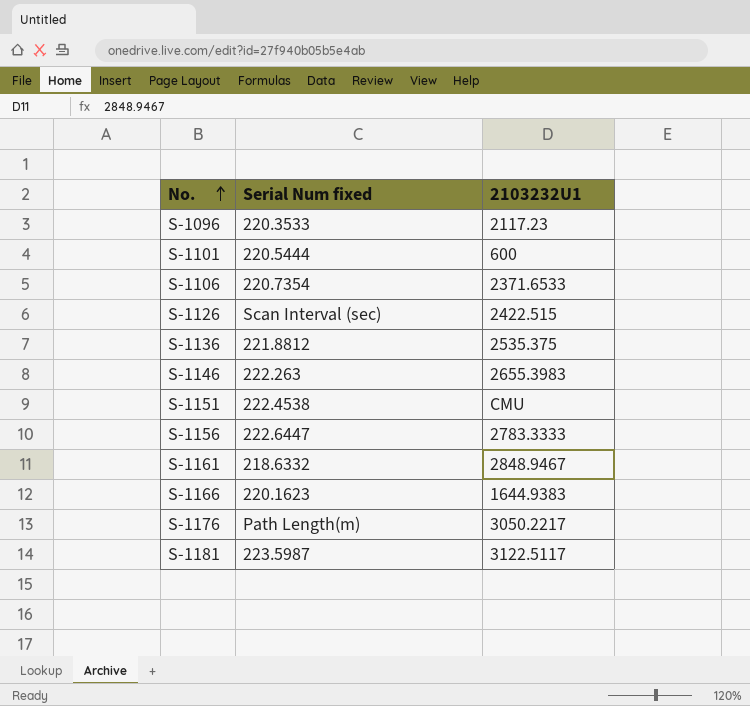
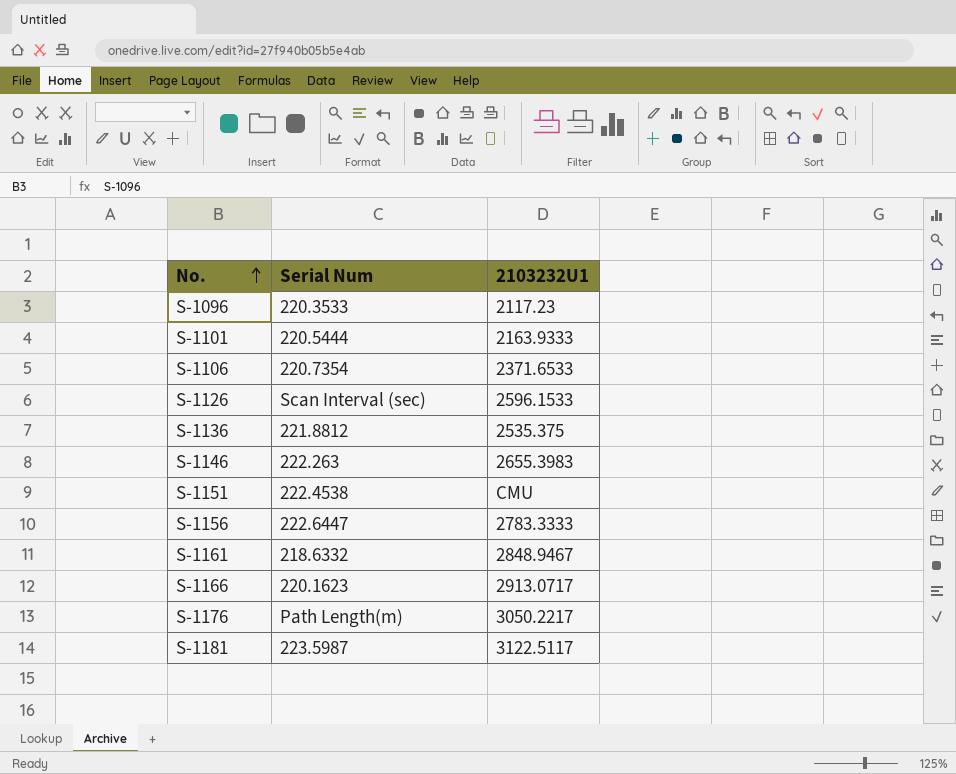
column name: Serial Num fixed -> Serial Num
S-1101 | 2103232U1: 600 -> 2163.9333
S-1126 | 2103232U1: 2422.515 -> 2596.1533
S-1166 | 2103232U1: 1644.9383 -> 2913.0717

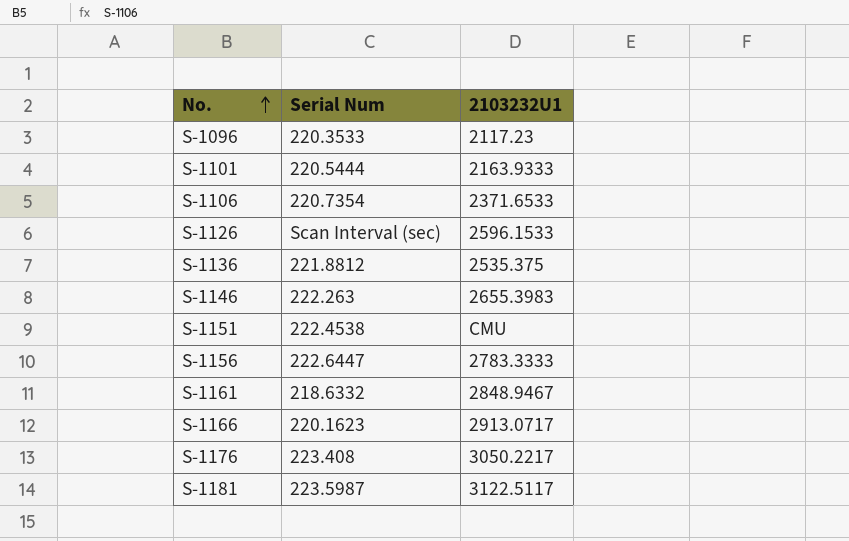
S-1176 | Serial Num: Path Length(m) -> 223.408

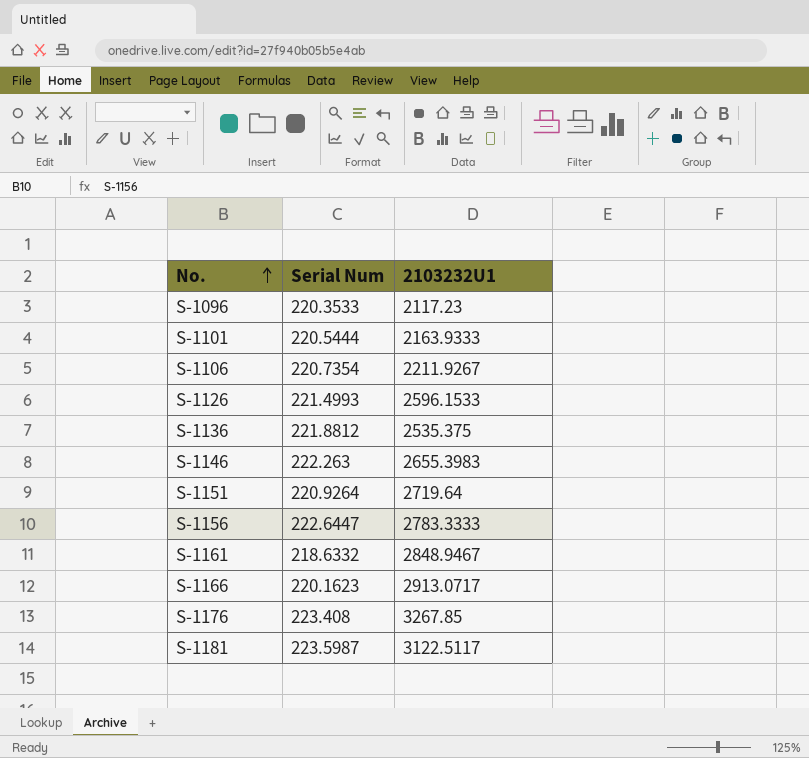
S-1106 | 2103232U1: 2371.6533 -> 2211.9267
S-1126 | Serial Num: Scan Interval (sec) -> 221.4993
S-1151 | Serial Num: 222.4538 -> 220.9264
S-1151 | 2103232U1: CMU -> 2719.64
S-1176 | 2103232U1: 3050.2217 -> 3267.85

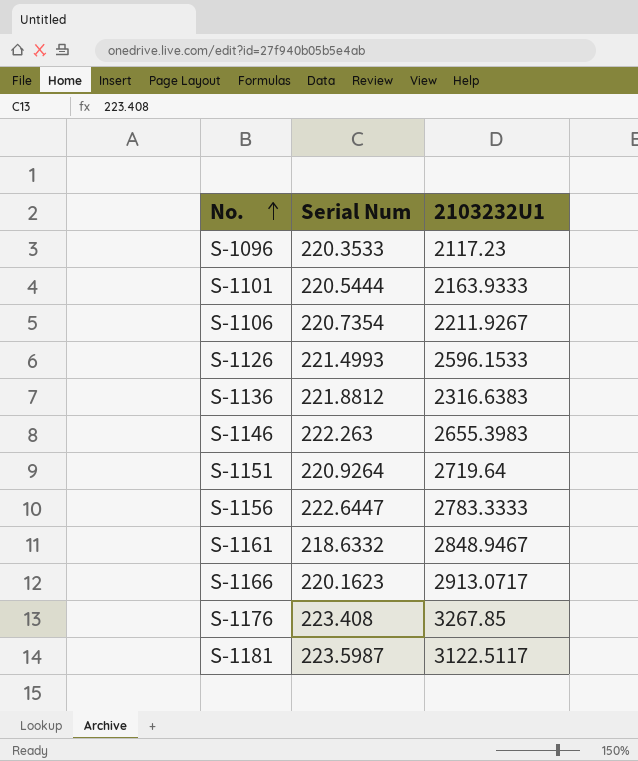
S-1136 | 2103232U1: 2535.375 -> 2316.6383

